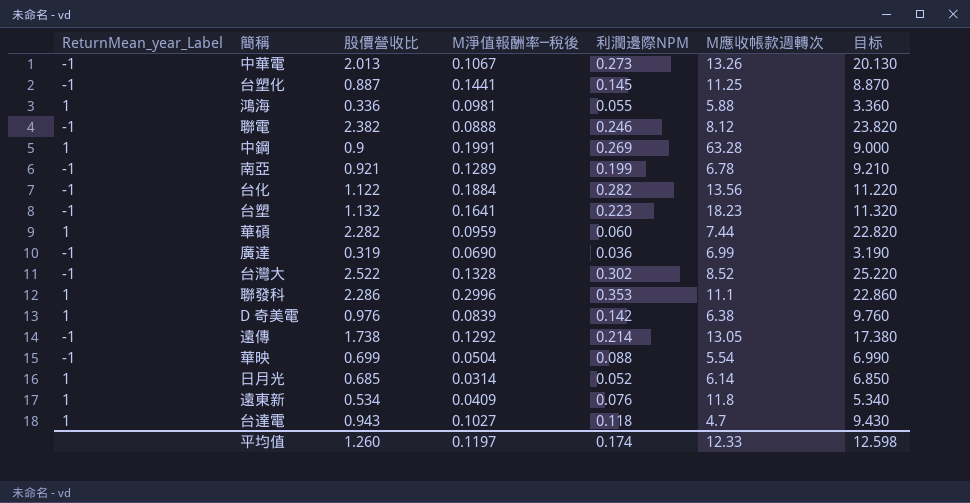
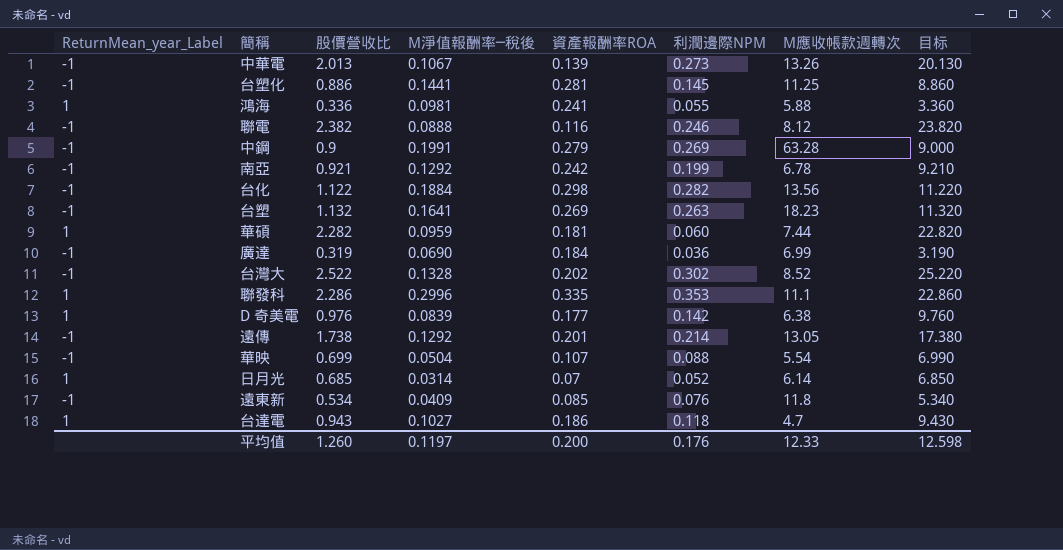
column 資產報酬率ROA | position: none -> 5
台塑化 | 股價營收比: 0.887 -> 0.886
台塑化 | 目标: 8.870 -> 8.860
中鋼 | ReturnMean_year_Label: 1 -> -1
南亞 | M淨值報酬率─稅後: 0.1289 -> 0.1292
台塑 | 利潤邊際NPM: 0.223 -> 0.263
遠東新 | ReturnMean_year_Label: 1 -> -1
平均值 | 利潤邊際NPM: 0.174 -> 0.176

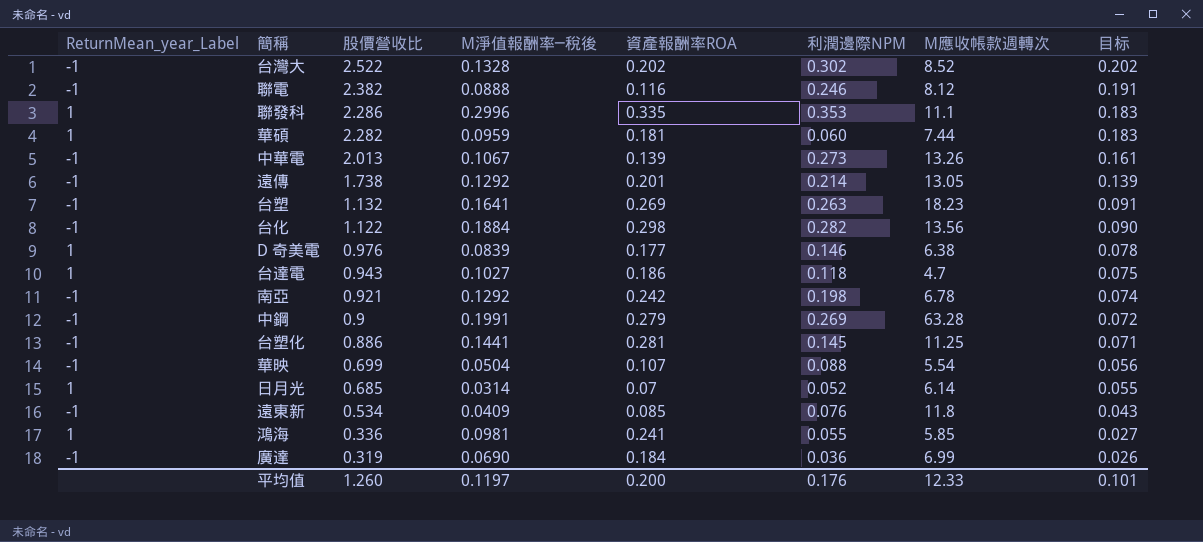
row order: none -> 股價營收比 descending
column 目标 | formula: [股價營收比] * 10 -> [股價營收比] * 0.08
D 奇美電 | 利潤邊際NPM: 0.142 -> 0.146
南亞 | 利潤邊際NPM: 0.199 -> 0.198
鴻海 | M應收帳款週轉次: 5.88 -> 5.85
平均值 | 目标: 12.598 -> 0.101

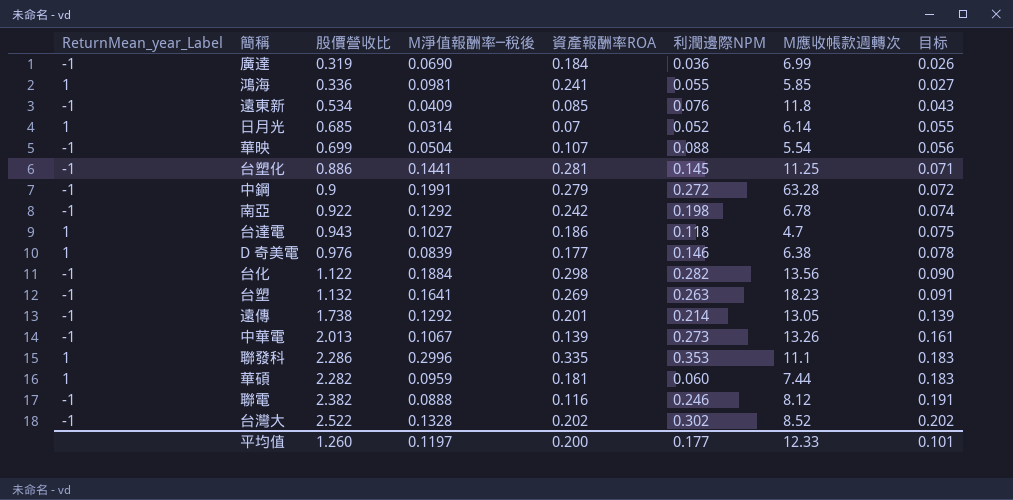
row order: 股價營收比 descending -> 目标 ascending
中鋼 | 利潤邊際NPM: 0.269 -> 0.272
南亞 | 股價營收比: 0.921 -> 0.922
平均值 | 利潤邊際NPM: 0.176 -> 0.177

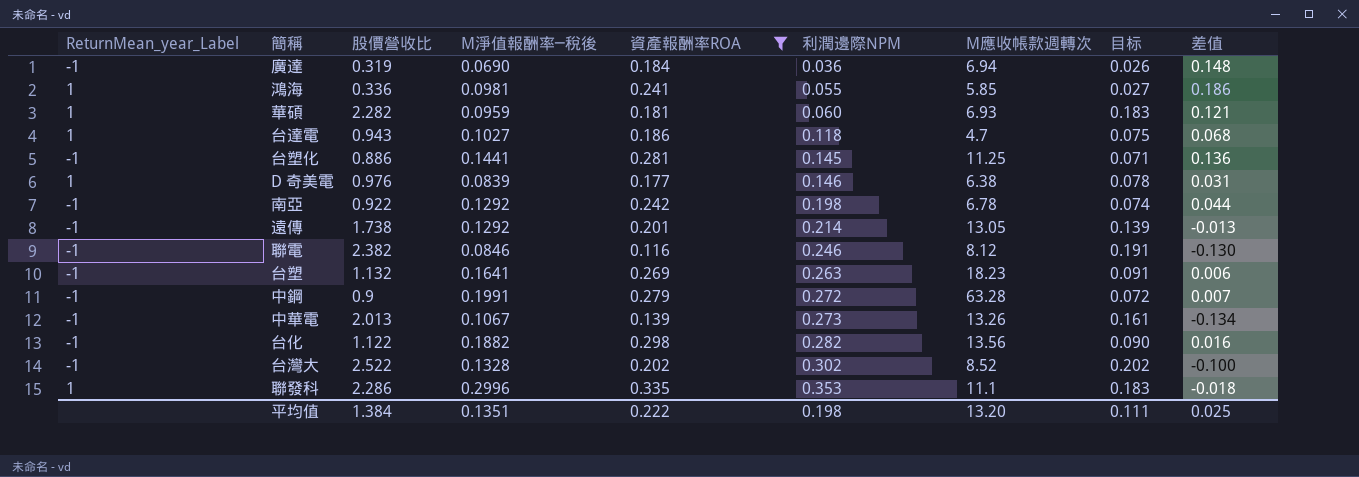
filter: none -> 資產報酬率ROA >= 0.116
row order: 目标 ascending -> 利潤邊際NPM ascending
column 差值 | formula: none -> [資產報酬率ROA] - [利潤邊際NPM]
廣達 | M應收帳款週轉次: 6.99 -> 6.94
華碩 | M應收帳款週轉次: 7.44 -> 6.93
聯電 | M淨值報酬率─稅後: 0.0888 -> 0.0846
台化 | M淨值報酬率─稅後: 0.1884 -> 0.1882
平均值 | 股價營收比: 1.260 -> 1.384
平均值 | M淨值報酬率─稅後: 0.1197 -> 0.1351
平均值 | 資產報酬率ROA: 0.200 -> 0.222
平均值 | 利潤邊際NPM: 0.177 -> 0.198
平均值 | M應收帳款週轉次: 12.33 -> 13.20
平均值 | 目标: 0.101 -> 0.111

